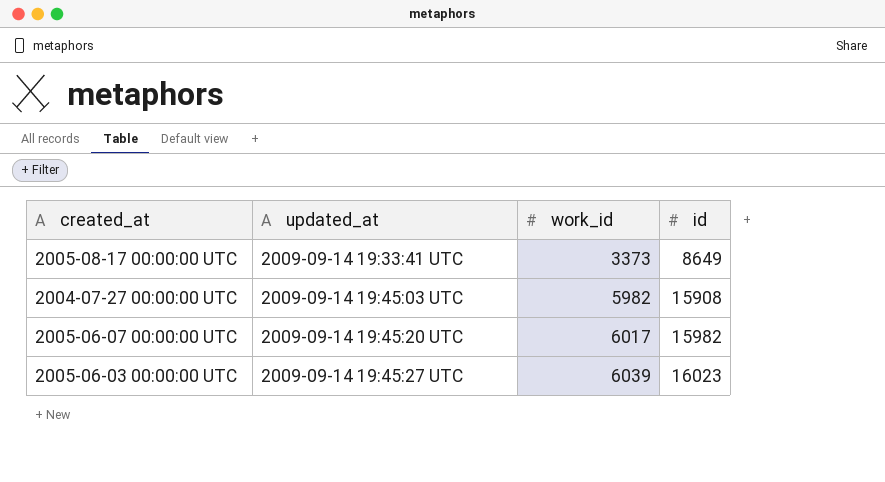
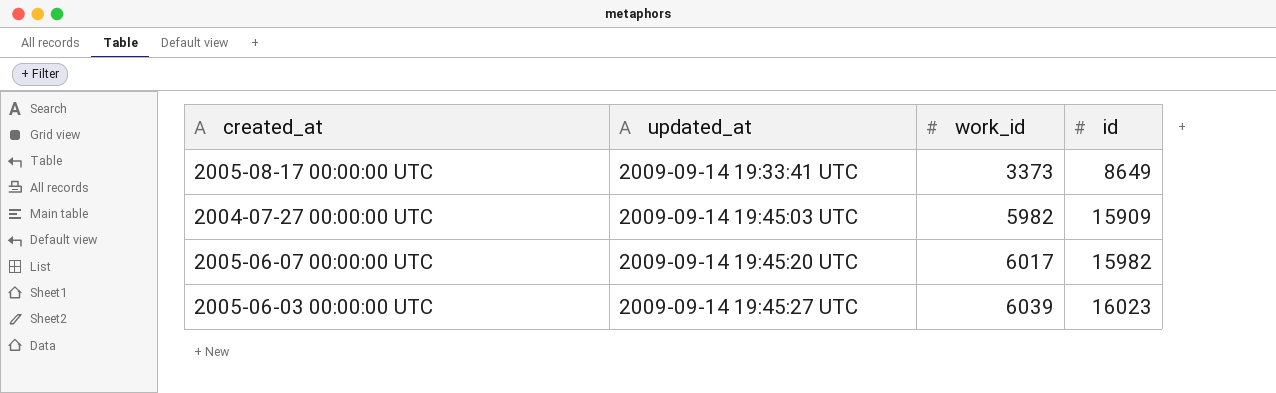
2004-07-27 00:00:00 UTC | id: 15908 -> 15909

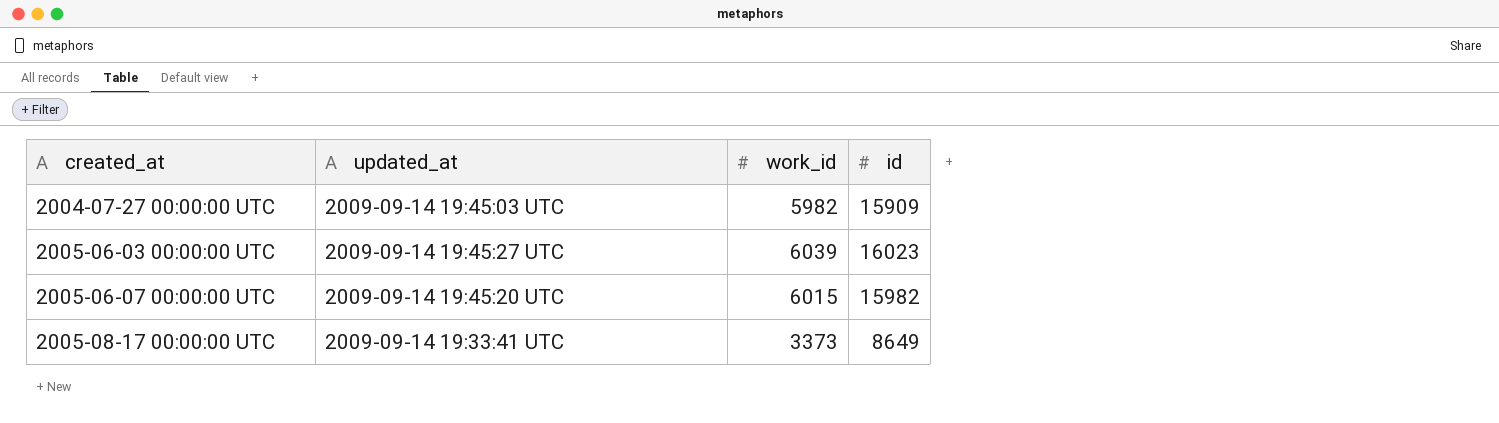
row order: updated_at ascending -> created_at ascending
2005-06-07 00:00:00 UTC | work_id: 6017 -> 6015

